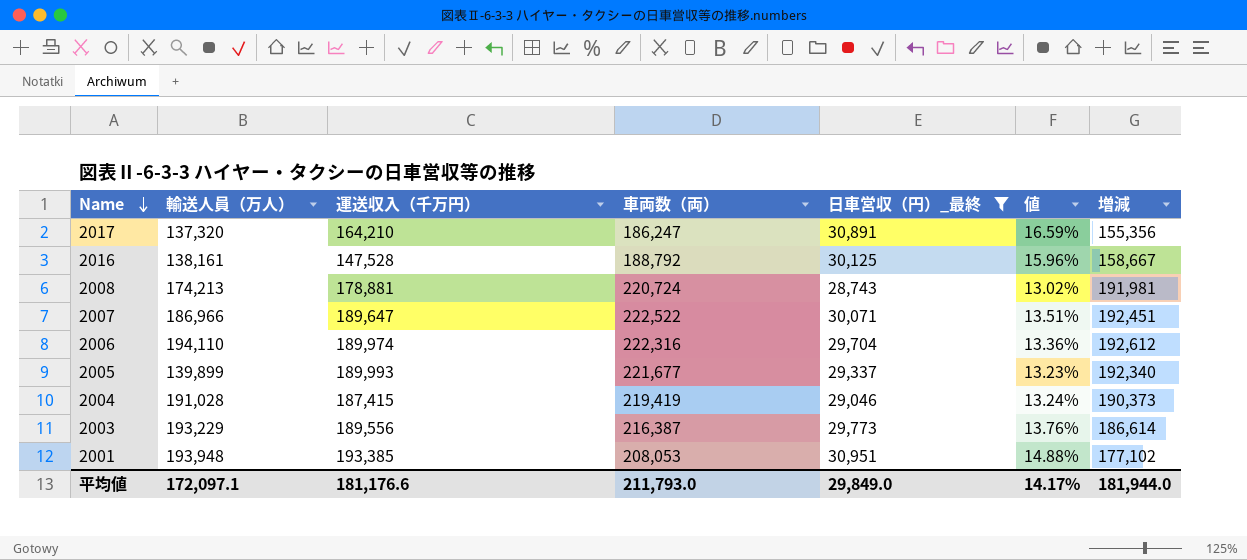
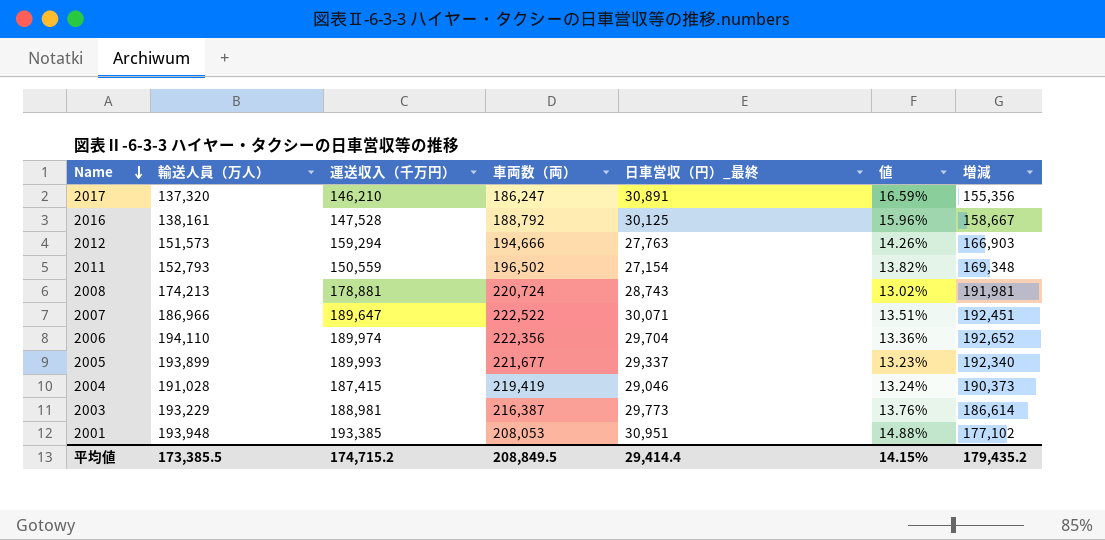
filter: 日車営収（円）_最終 >= 28,743 -> none
2017 | 運送収入（千万円）: 164,210 -> 146,210
2006 | 車両数（両）: 222,316 -> 222,356
2006 | 増減: 192,612 -> 192,652
2005 | 輸送人員（万人）: 139,899 -> 193,899
2003 | 運送収入（千万円）: 189,556 -> 188,981
平均値 | 輸送人員（万人）: 172,097.1 -> 173,385.5
平均値 | 運送収入（千万円）: 181,176.6 -> 174,715.2
平均値 | 車両数（両）: 211,793.0 -> 208,849.5
平均値 | 日車営収（円）_最終: 29,849.0 -> 29,414.4
平均値 | 値: 14.17% -> 14.15%
平均値 | 増減: 181,944.0 -> 179,435.2

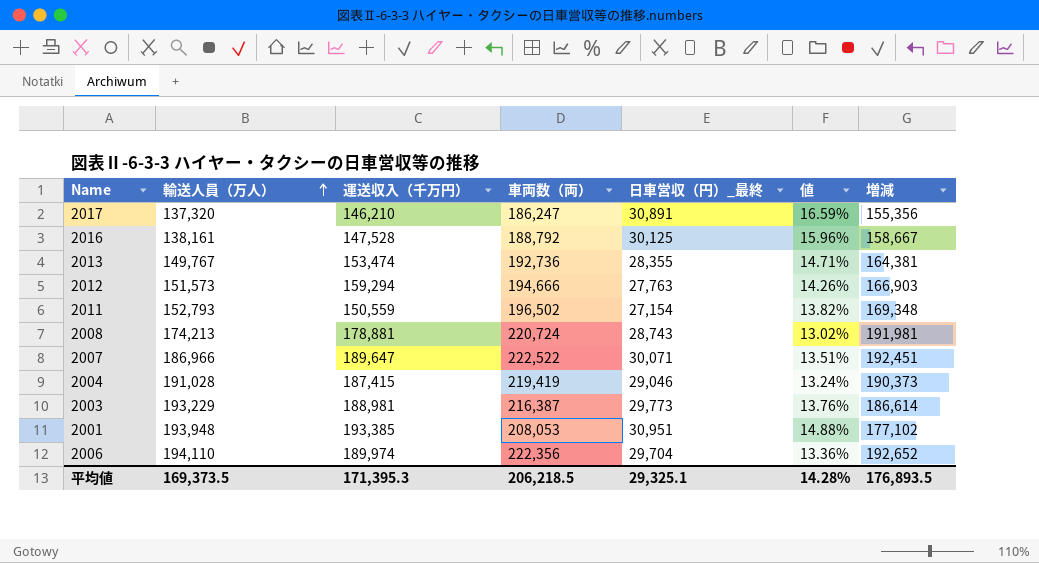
row order: Name descending -> 輸送人員（万人） ascending
row 2005: 193,899 | 189,993 | 221,677 | 29,337 | 13.23% | 192,340 -> none
row 2013: none -> 149,767 | 153,474 | 192,736 | 28,355 | 14.71% | 164,381
平均値 | 輸送人員（万人）: 173,385.5 -> 169,373.5
平均値 | 運送収入（千万円）: 174,715.2 -> 171,395.3
平均値 | 車両数（両）: 208,849.5 -> 206,218.5
平均値 | 日車営収（円）_最終: 29,414.4 -> 29,325.1
平均値 | 値: 14.15% -> 14.28%
平均値 | 増減: 179,435.2 -> 176,893.5

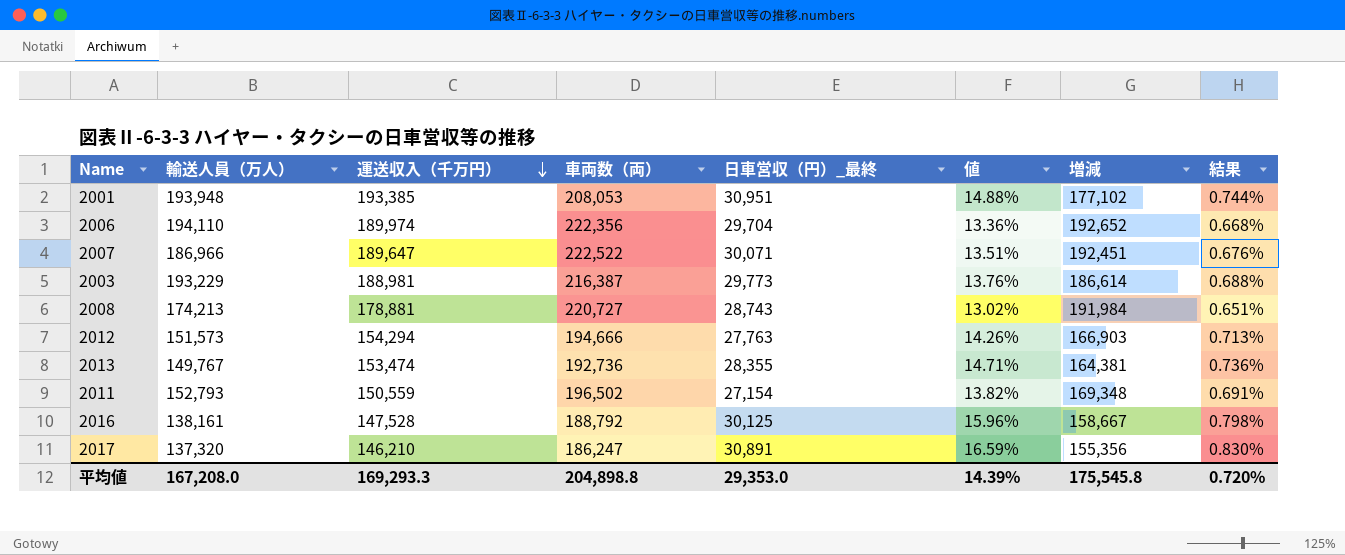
row order: 輸送人員（万人） ascending -> 運送収入（千万円） descending
column 結果 | formula: none -> [値] * 0.05
row 2004: 191,028 | 187,415 | 219,419 | 29,046 | 13.24% | 190,373 -> none
2008 | 車両数（両）: 220,724 -> 220,727
2008 | 増減: 191,981 -> 191,984
2012 | 運送収入（千万円）: 159,294 -> 154,294
平均値 | 輸送人員（万人）: 169,373.5 -> 167,208.0
平均値 | 運送収入（千万円）: 171,395.3 -> 169,293.3
平均値 | 車両数（両）: 206,218.5 -> 204,898.8
平均値 | 日車営収（円）_最終: 29,325.1 -> 29,353.0
平均値 | 値: 14.28% -> 14.39%
平均値 | 増減: 176,893.5 -> 175,545.8

